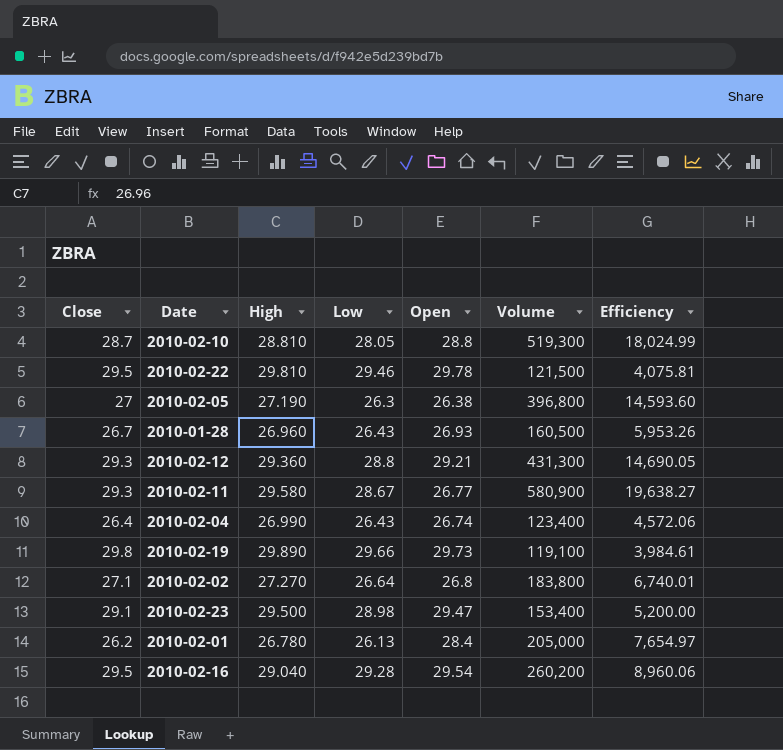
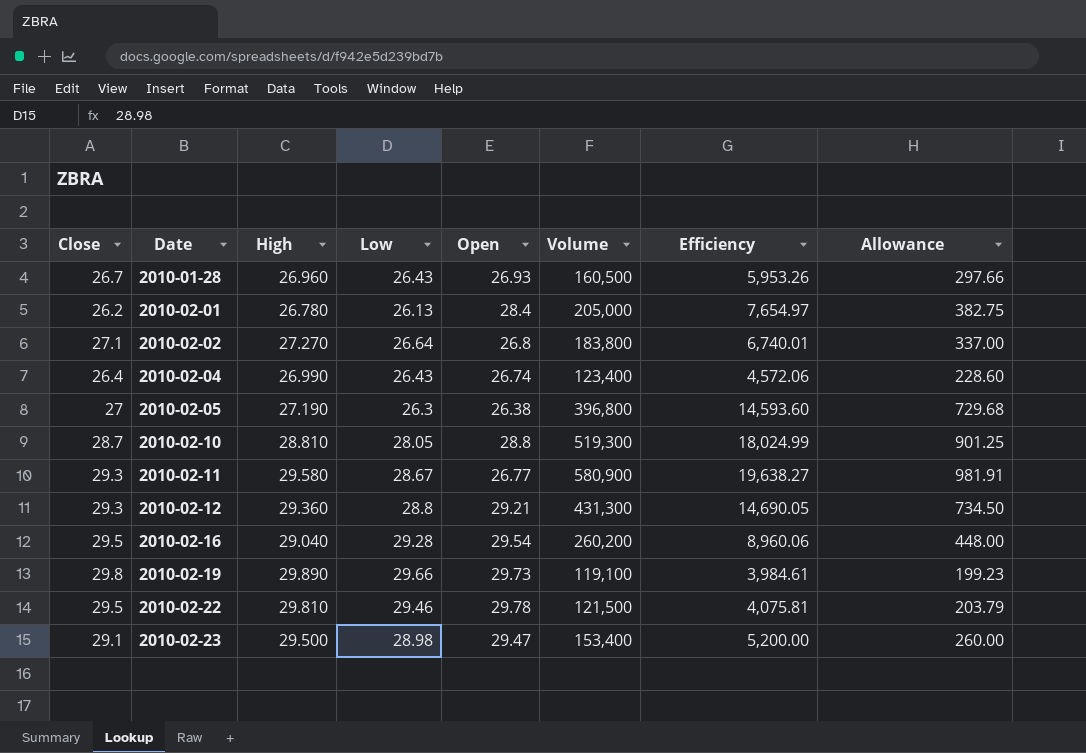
row order: none -> Date ascending
column Allowance | formula: none -> [Efficiency] * 0.05

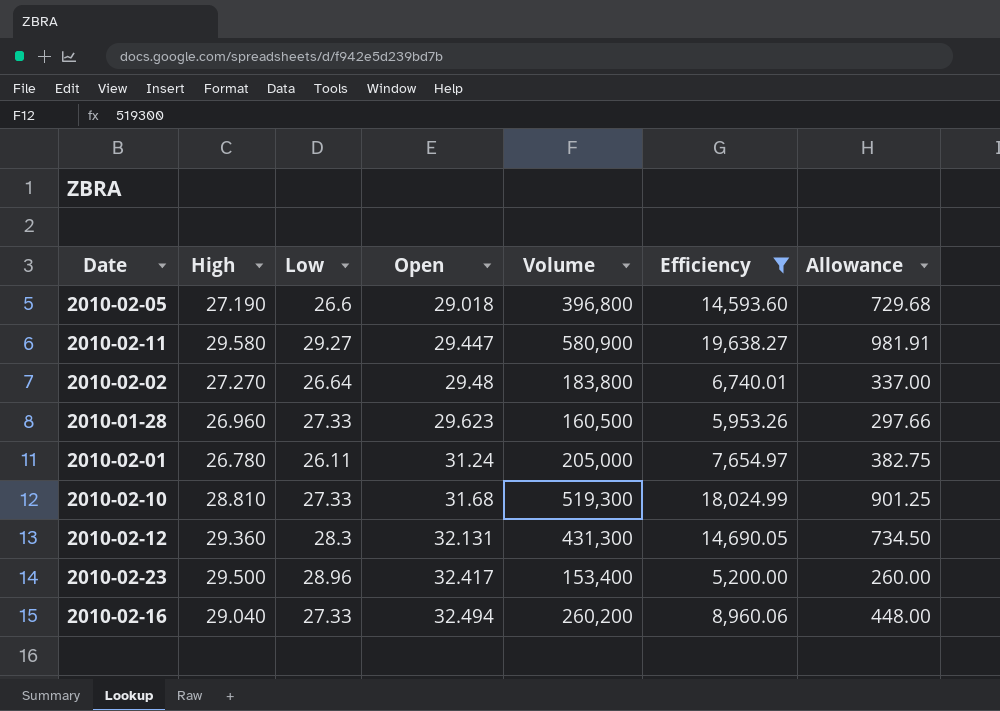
filter: none -> Efficiency >= 5,200.00
row order: Date ascending -> Open ascending
column Close | position: 1 -> none
2010-02-05 | Low: 26.3 -> 26.6
2010-02-05 | Open: 26.38 -> 29.018
2010-02-11 | Low: 28.67 -> 29.27
2010-02-11 | Open: 26.77 -> 29.447
2010-02-02 | Open: 26.8 -> 29.48
2010-01-28 | Low: 26.43 -> 27.33
2010-01-28 | Open: 26.93 -> 29.623
2010-02-01 | Low: 26.13 -> 26.11
2010-02-01 | Open: 28.4 -> 31.24
2010-02-10 | Low: 28.05 -> 27.33
2010-02-10 | Open: 28.8 -> 31.68
2010-02-12 | Low: 28.8 -> 28.3
2010-02-12 | Open: 29.21 -> 32.131
2010-02-23 | Low: 28.98 -> 28.96
2010-02-23 | Open: 29.47 -> 32.417
2010-02-16 | Low: 29.28 -> 27.33
2010-02-16 | Open: 29.54 -> 32.494

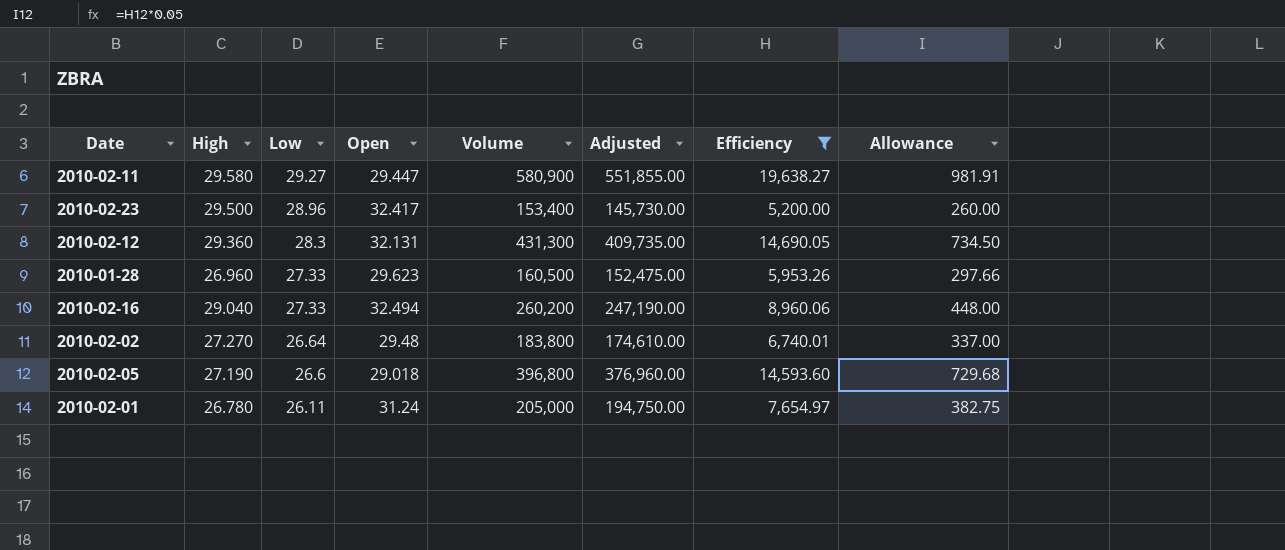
row order: Open ascending -> Low descending
column Adjusted | formula: none -> [Volume] * 0.95
row 2010-02-10: 28.810 | 27.33 | 31.68 | 519,300 | 18,024.99 | 901.25 -> none

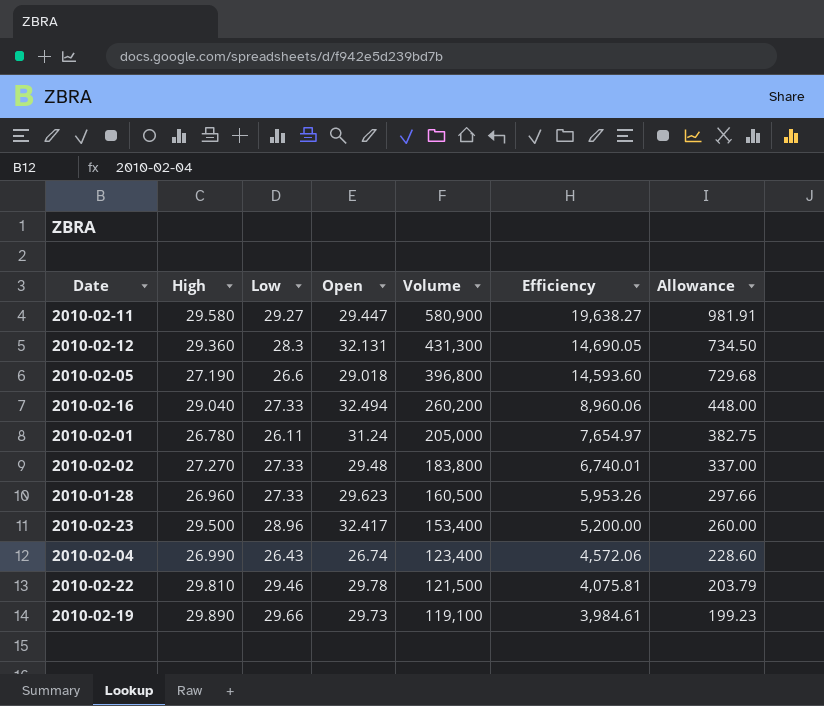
filter: Efficiency >= 5,200.00 -> none
row order: Low descending -> Volume descending
column Adjusted | formula: [Volume] * 0.95 -> none
2010-02-02 | Low: 26.64 -> 27.33

